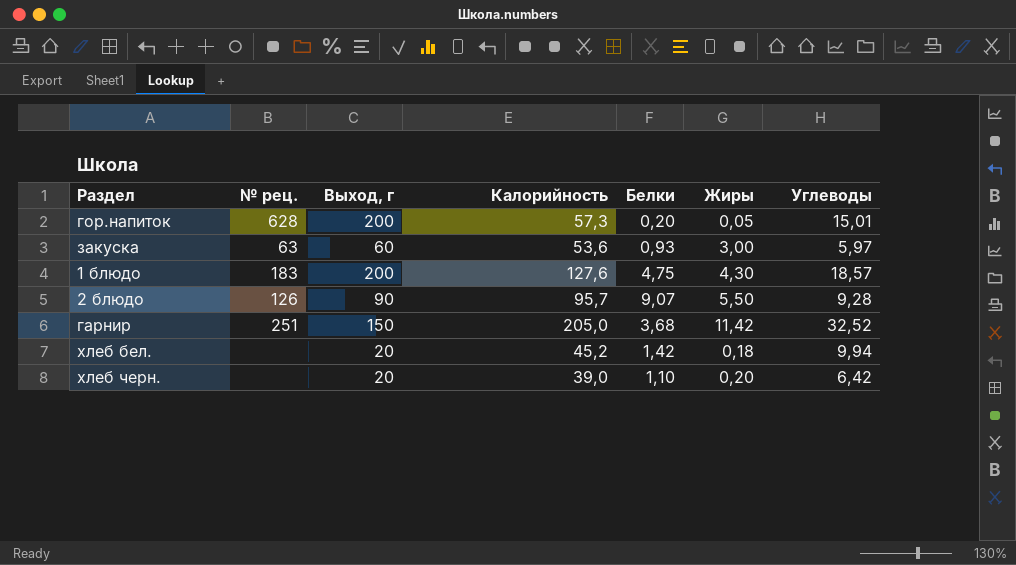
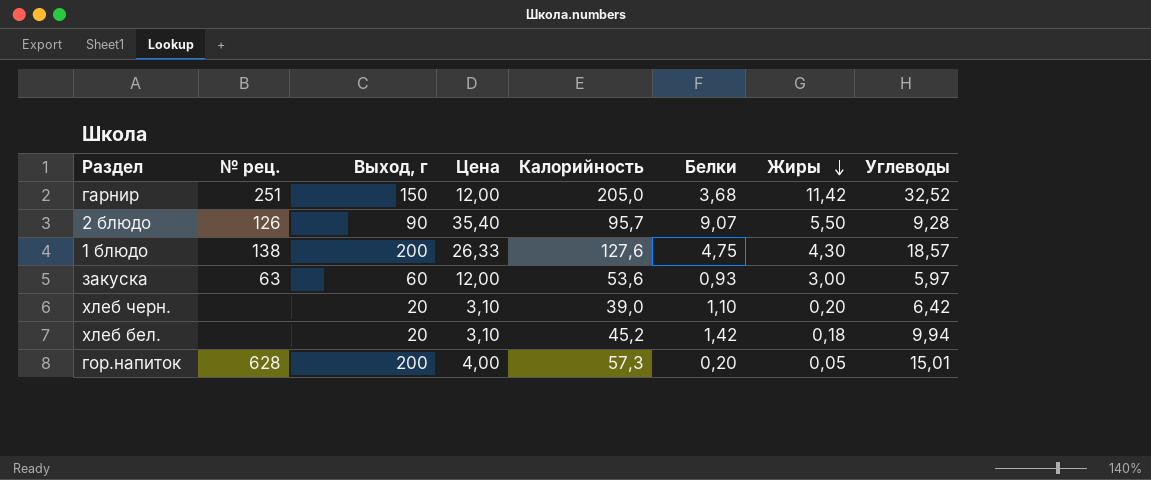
row order: none -> Жиры descending
column Цена | position: none -> 4
1 блюдо | № рец.: 183 -> 138

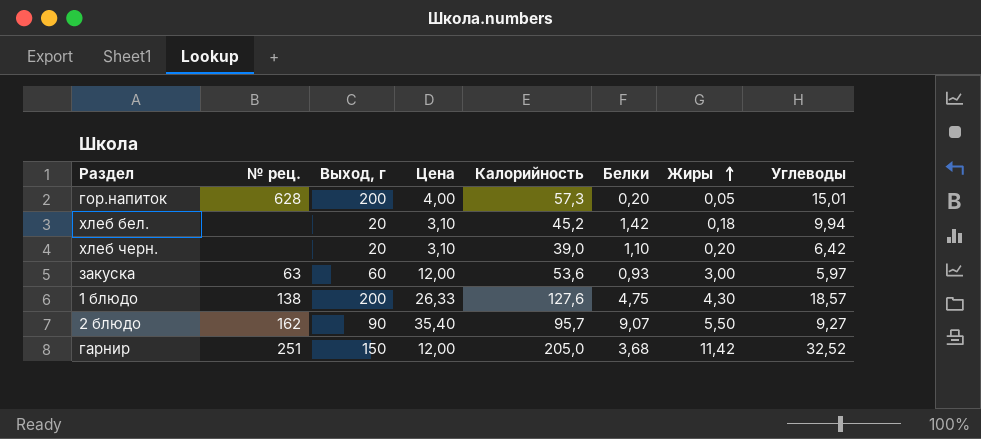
row order: Жиры descending -> Жиры ascending
2 блюдо | № рец.: 126 -> 162
2 блюдо | Углеводы: 9,28 -> 9,27

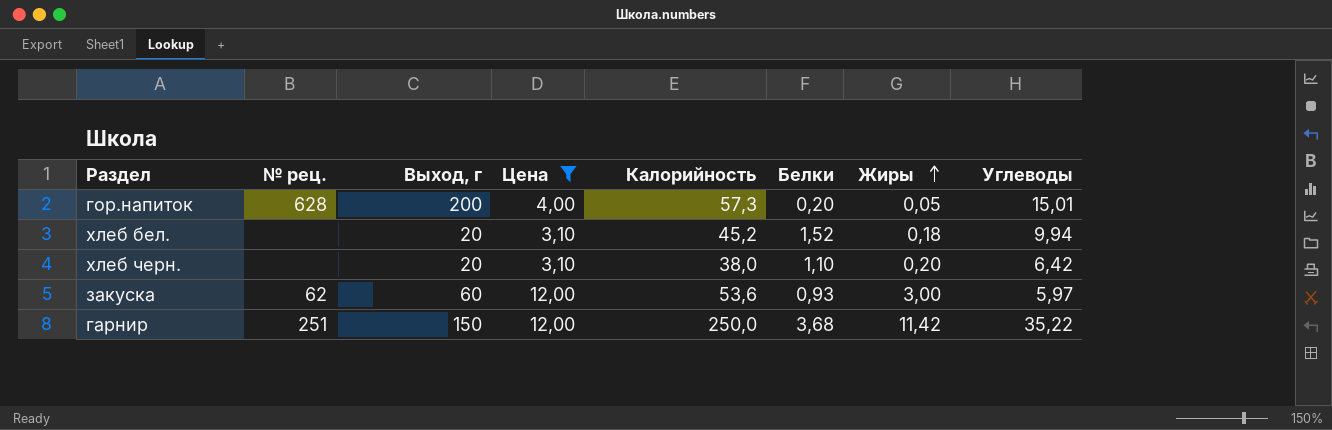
filter: none -> Цена <= 12,00
хлеб бел. | Белки: 1,42 -> 1,52
хлеб черн. | Калорийность: 39,0 -> 38,0
закуска | № рец.: 63 -> 62
гарнир | Калорийность: 205,0 -> 250,0
гарнир | Углеводы: 32,52 -> 35,22

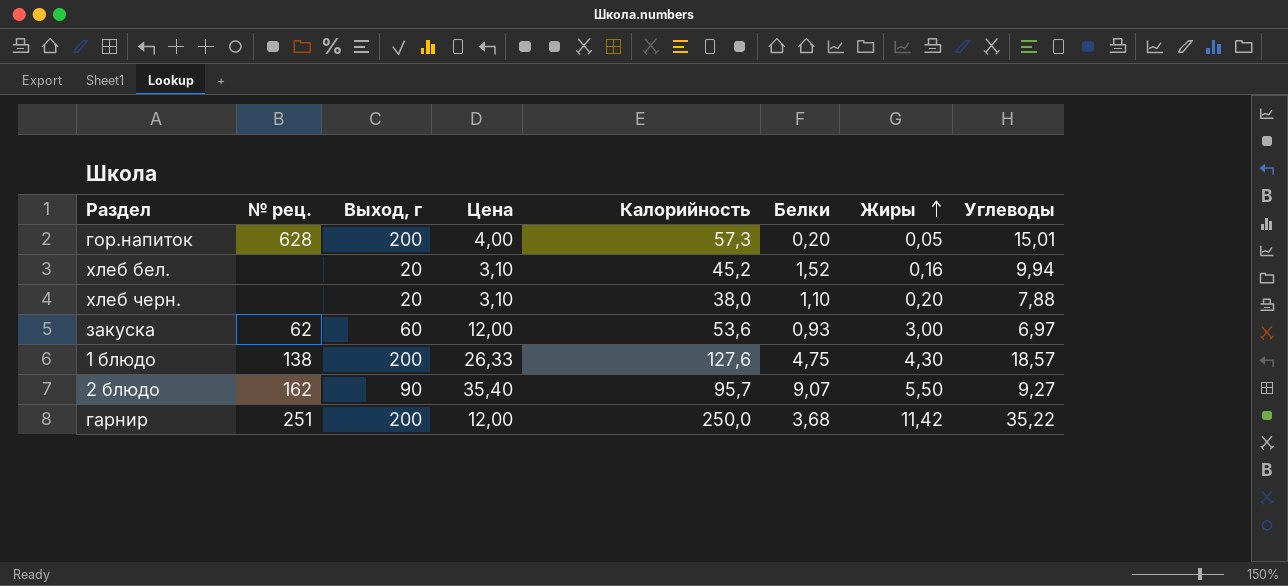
filter: Цена <= 12,00 -> none
хлеб бел. | Жиры: 0,18 -> 0,16
хлеб черн. | Углеводы: 6,42 -> 7,88
закуска | Углеводы: 5,97 -> 6,97
гарнир | Выход, г: 150 -> 200

